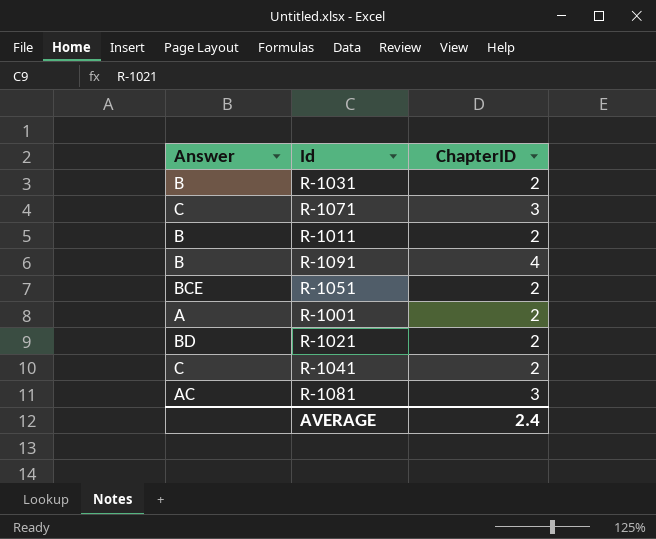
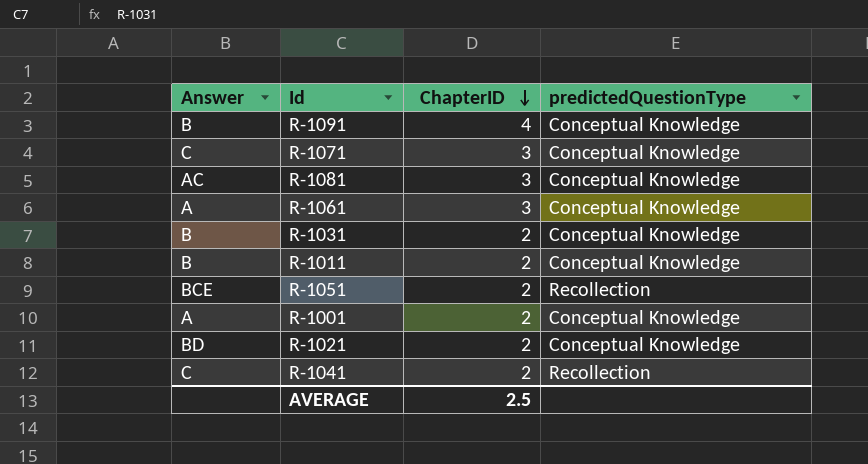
row order: none -> ChapterID descending
column predictedQuestionType | position: none -> 4
row R-1061: none -> A | 3 | Conceptual Knowledge
AVERAGE | ChapterID: 2.4 -> 2.5

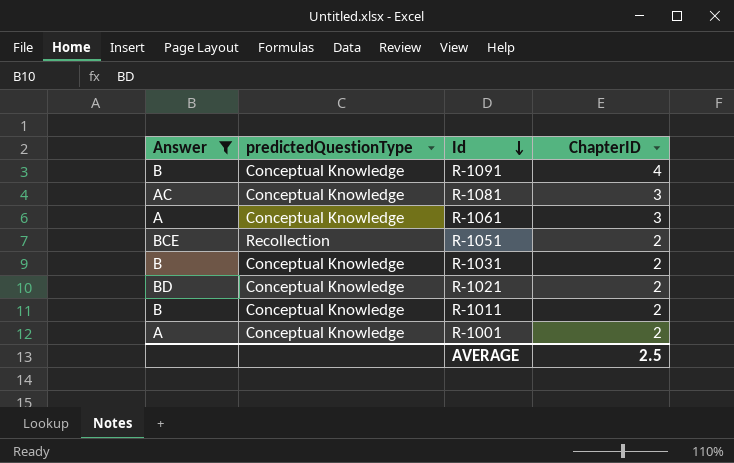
filter: none -> Answer != C
row order: ChapterID descending -> Id descending
column predictedQuestionType | position: 4 -> 2

